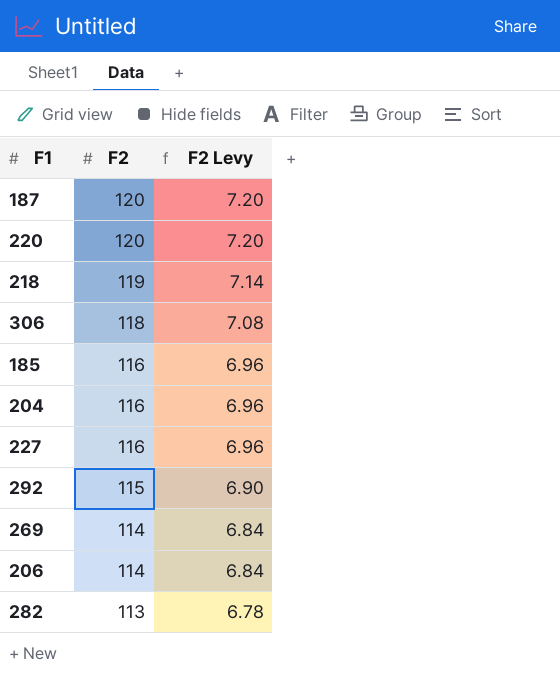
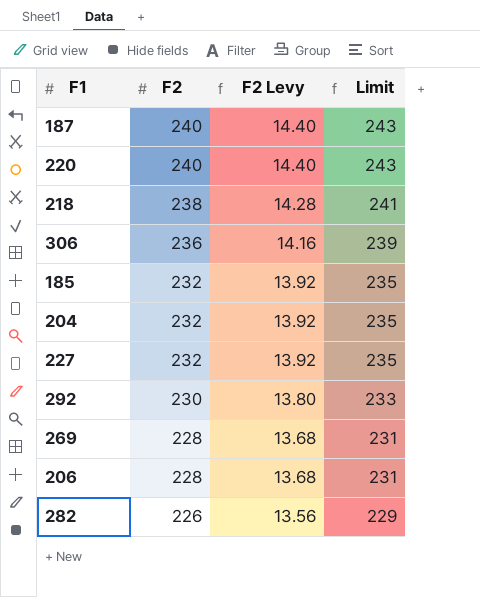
column Limit | formula: none -> [F2] + 3
187 | F2: 120 -> 240
187 | F2 Levy: 7.20 -> 14.40
220 | F2: 120 -> 240
220 | F2 Levy: 7.20 -> 14.40
218 | F2: 119 -> 238
218 | F2 Levy: 7.14 -> 14.28
306 | F2: 118 -> 236
306 | F2 Levy: 7.08 -> 14.16
185 | F2: 116 -> 232
185 | F2 Levy: 6.96 -> 13.92
204 | F2: 116 -> 232
204 | F2 Levy: 6.96 -> 13.92
227 | F2: 116 -> 232
227 | F2 Levy: 6.96 -> 13.92
292 | F2: 115 -> 230
292 | F2 Levy: 6.90 -> 13.80
269 | F2: 114 -> 228
269 | F2 Levy: 6.84 -> 13.68
206 | F2: 114 -> 228
206 | F2 Levy: 6.84 -> 13.68
282 | F2: 113 -> 226
282 | F2 Levy: 6.78 -> 13.56

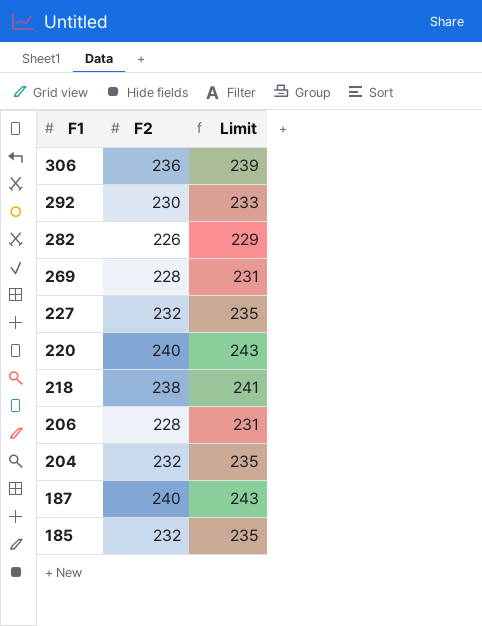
row order: F2 descending -> F1 descending
column F2 Levy | formula: [F2] * 0.06 -> none

